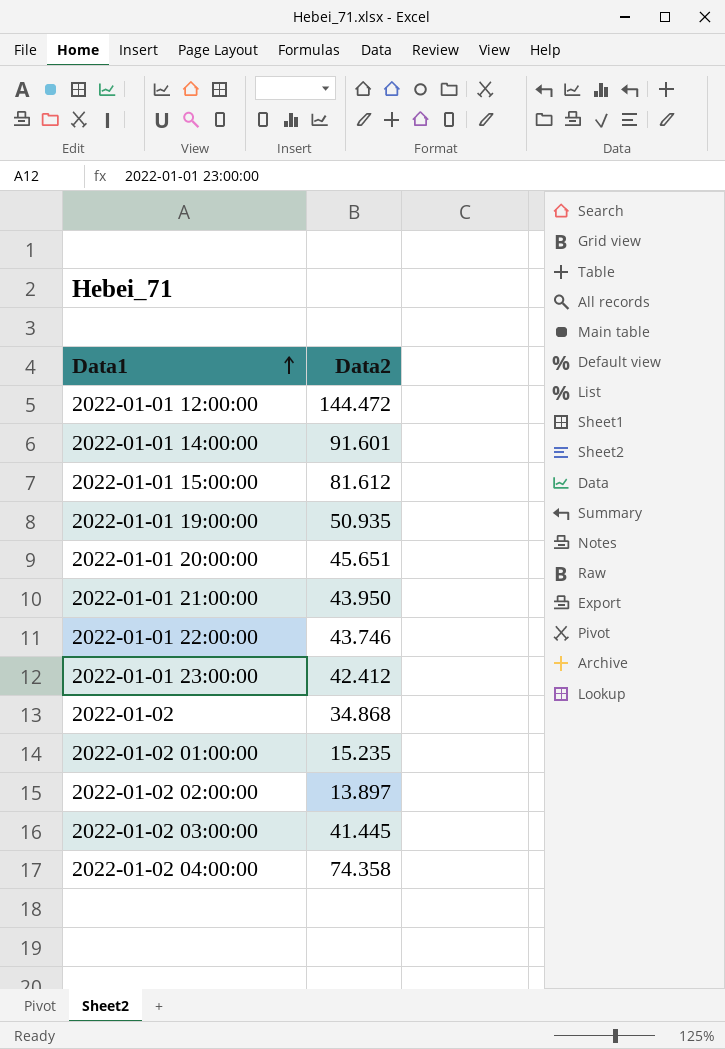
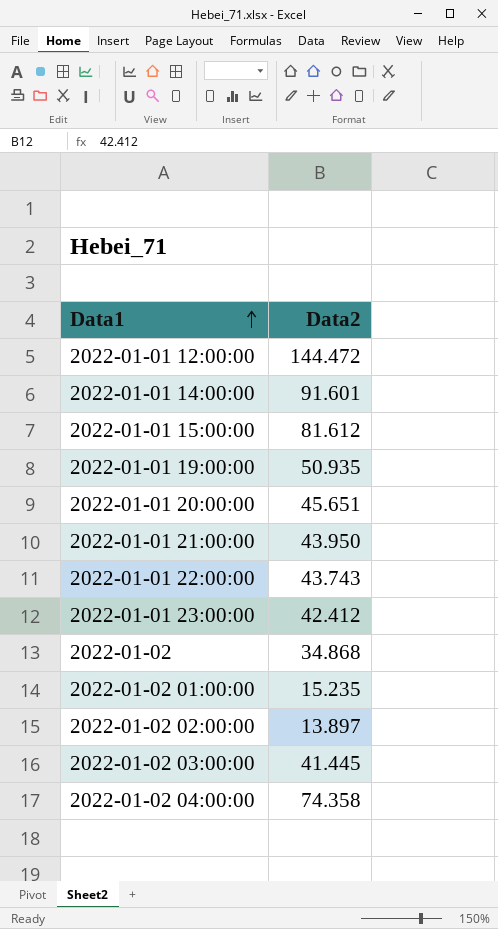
2022-01-01 22:00:00 | Data2: 43.746 -> 43.743

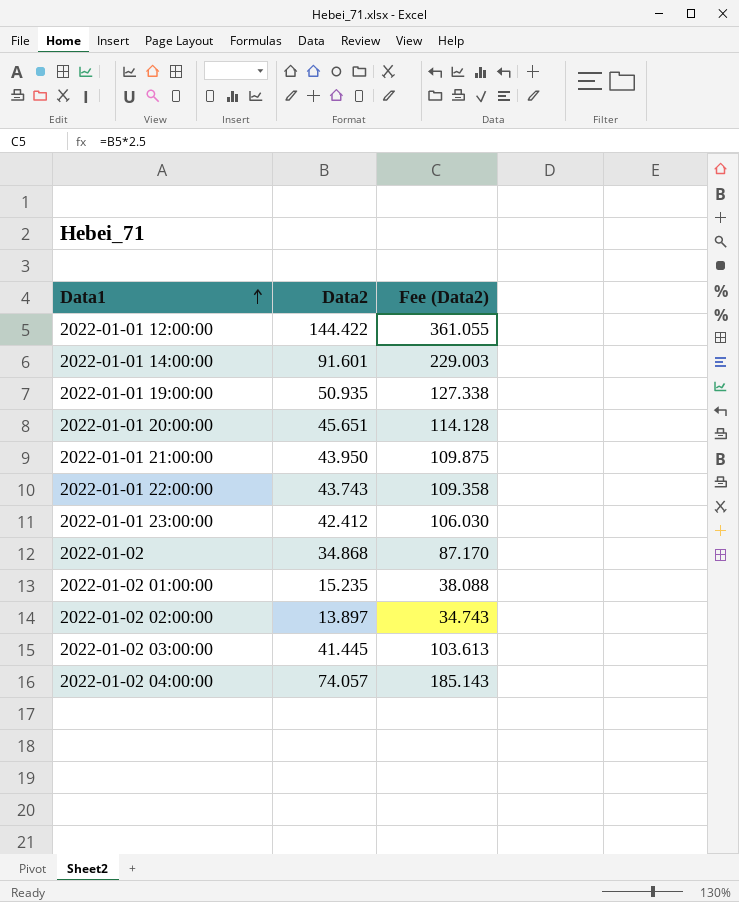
column Fee (Data2) | formula: none -> [Data2] * 2.5
row 2022-01-01 15:00:00: 81.612 -> none
2022-01-01 12:00:00 | Data2: 144.472 -> 144.422
2022-01-02 04:00:00 | Data2: 74.358 -> 74.057

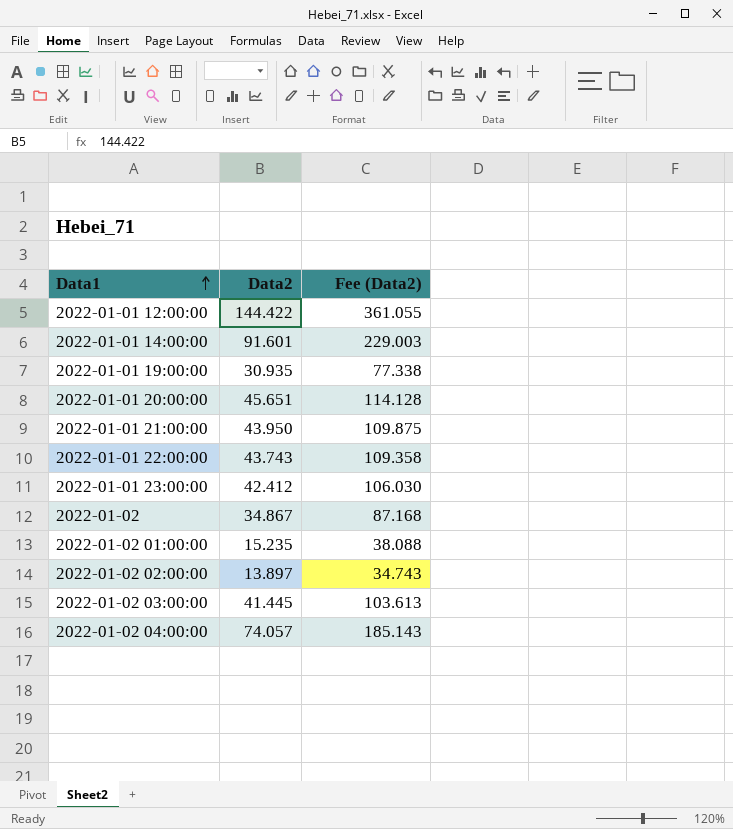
2022-01-01 19:00:00 | Data2: 50.935 -> 30.935
2022-01-01 19:00:00 | Fee (Data2): 127.338 -> 77.338
2022-01-02 | Data2: 34.868 -> 34.867
2022-01-02 | Fee (Data2): 87.170 -> 87.168

